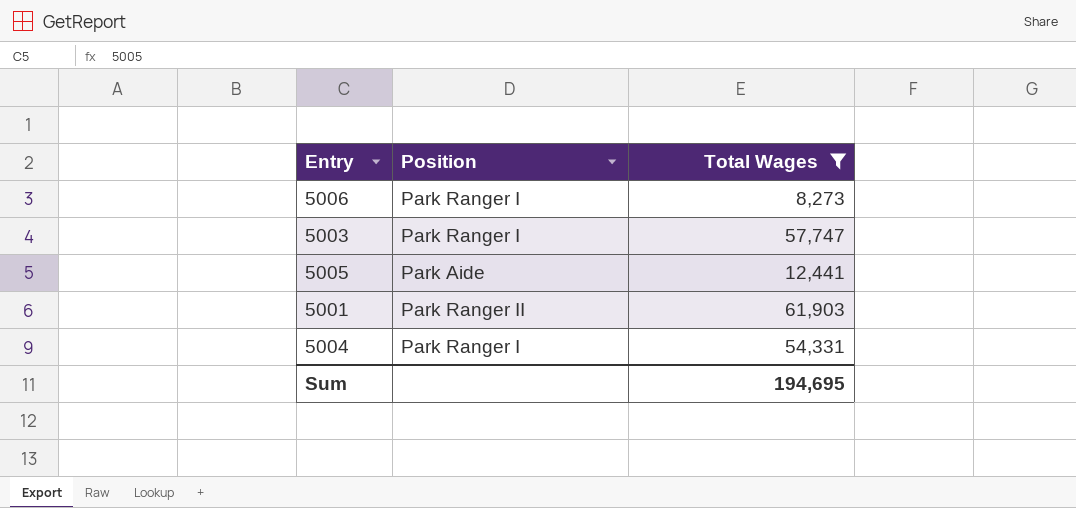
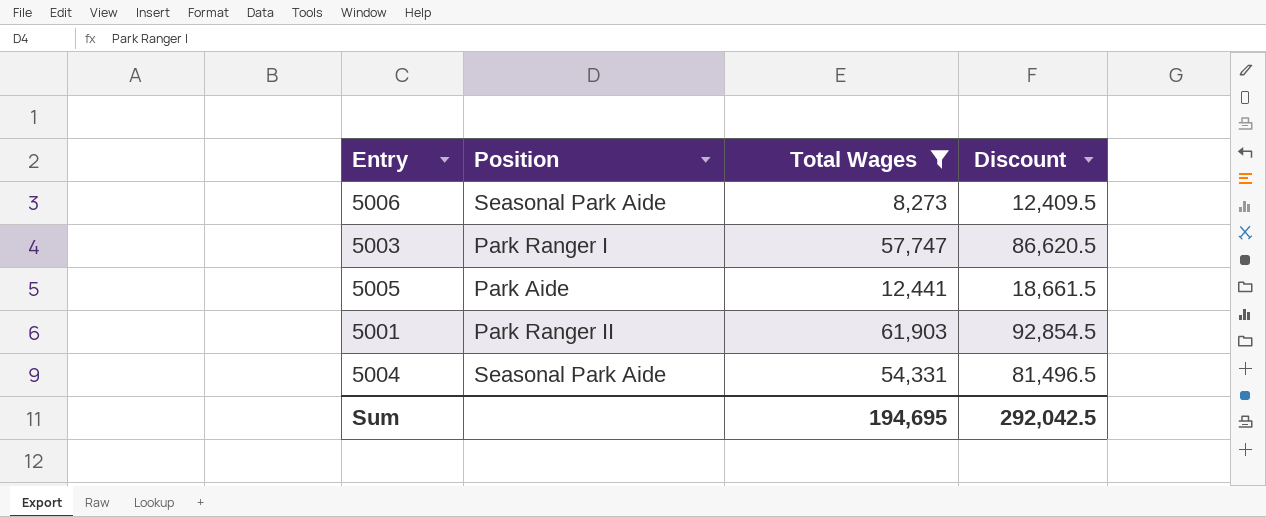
column Discount | formula: none -> [Total Wages] * 1.5
5006 | Position: Park Ranger I -> Seasonal Park Aide
5004 | Position: Park Ranger I -> Seasonal Park Aide

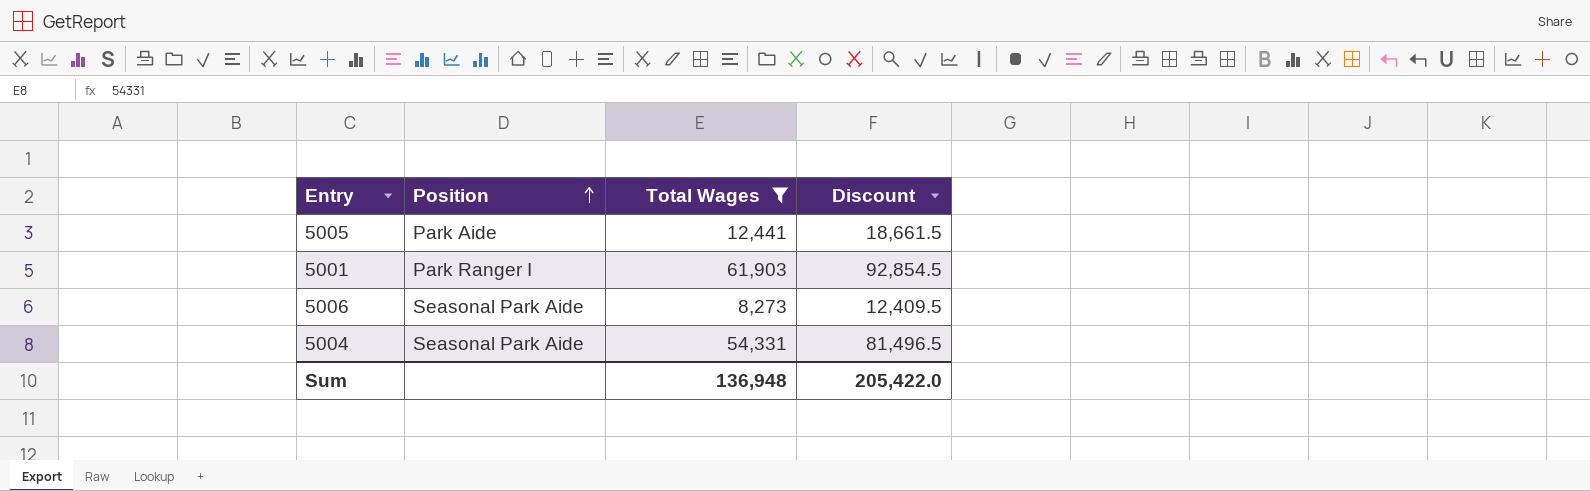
row order: none -> Position ascending
row 5003: Park Ranger I | 57,747 | 86,620.5 -> none
5001 | Position: Park Ranger II -> Park Ranger I
Sum | Total Wages: 194,695 -> 136,948
Sum | Discount: 292,042.5 -> 205,422.0

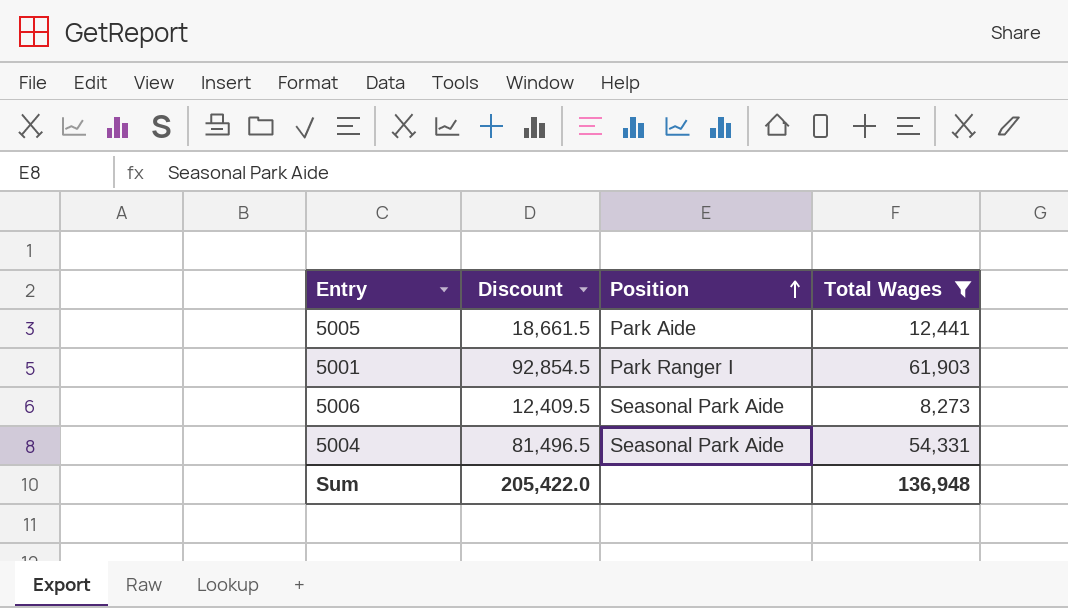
column Discount | position: 4 -> 2

